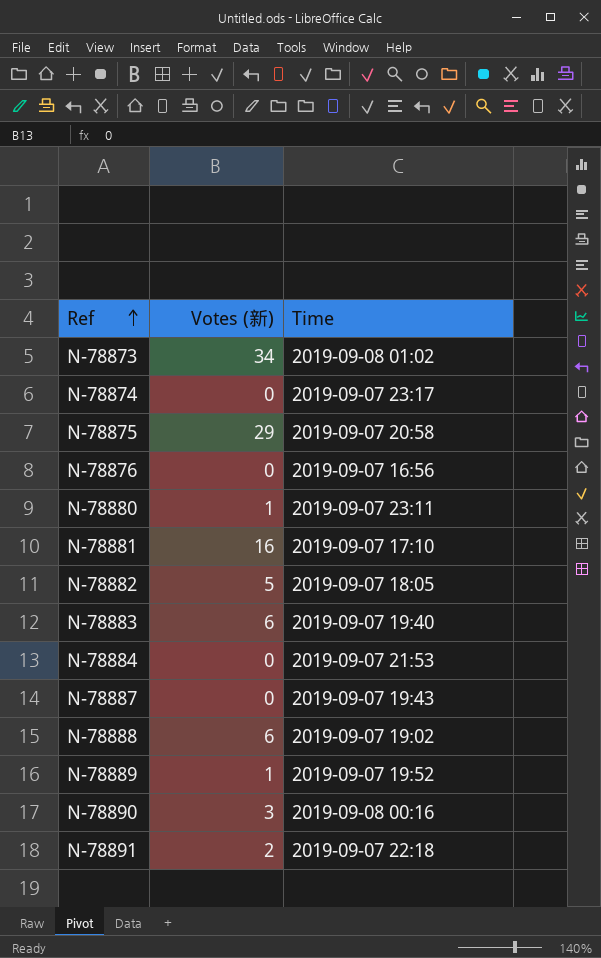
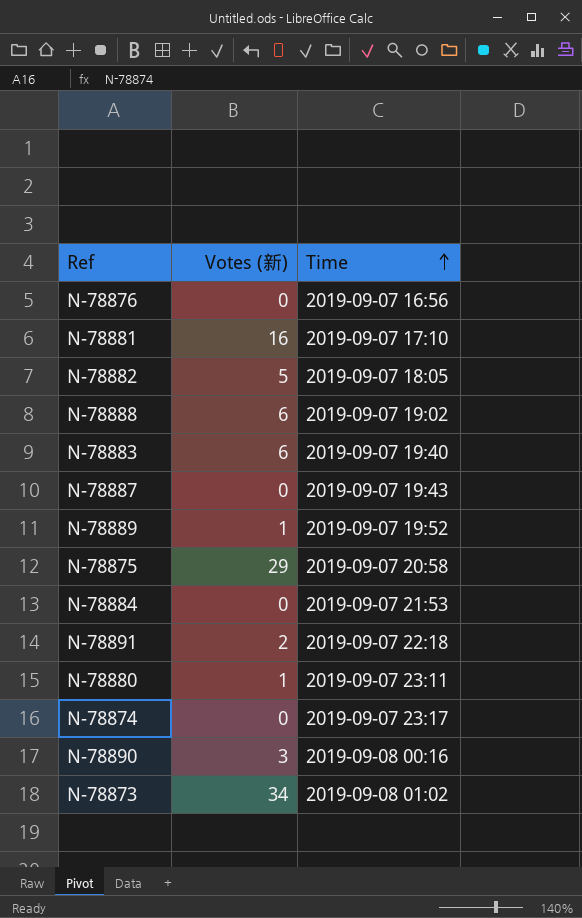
row order: Ref ascending -> Time ascending

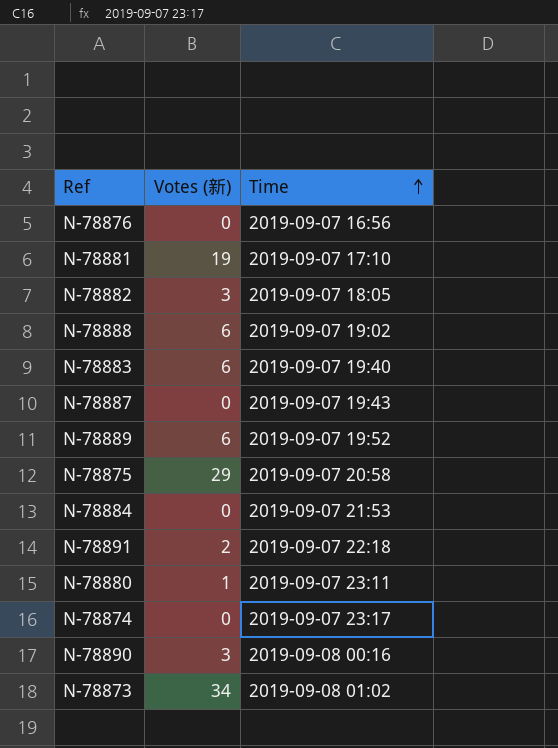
N-78881 | Votes (新): 16 -> 19
N-78882 | Votes (新): 5 -> 3
N-78889 | Votes (新): 1 -> 6

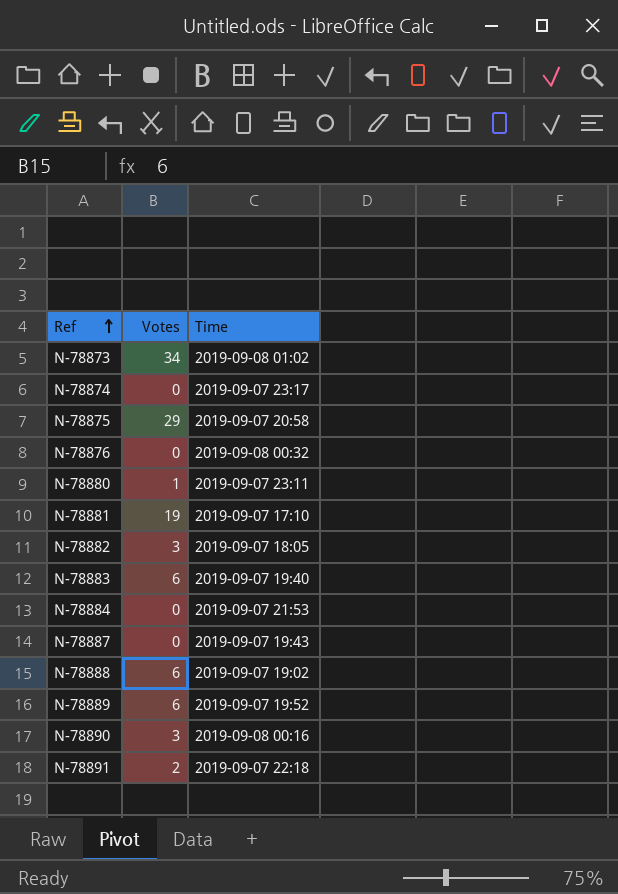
row order: Time ascending -> Ref ascending
column name: Votes (新) -> Votes
N-78876 | Time: 2019-09-07 16:56 -> 2019-09-08 00:32

